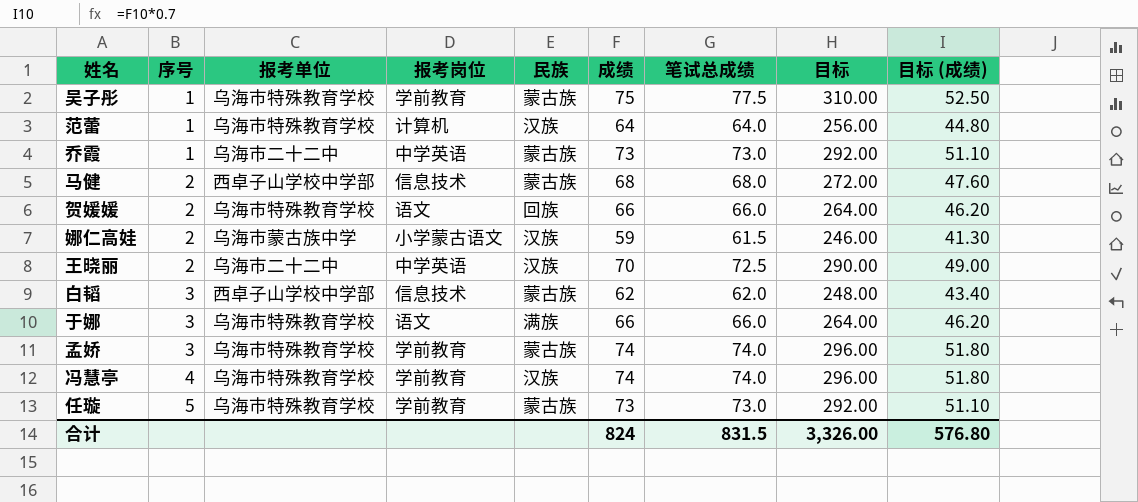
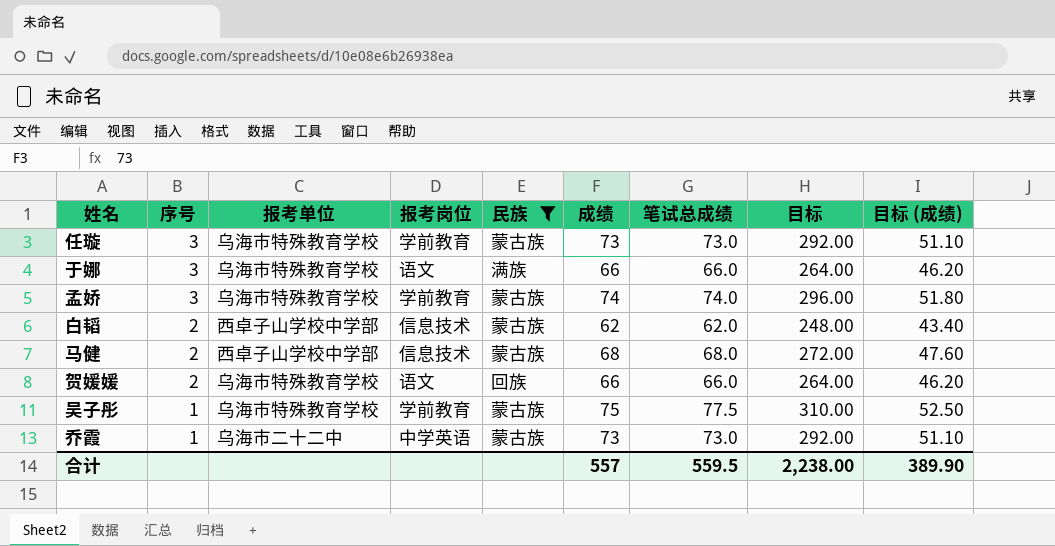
filter: none -> 民族 != 汉族
row order: 序号 ascending -> 序号 descending
任璇 | 序号: 5 -> 3
白韬 | 序号: 3 -> 2
合计 | 成绩: 824 -> 557
合计 | 笔试总成绩: 831.5 -> 559.5
合计 | 目标: 3,326.00 -> 2,238.00
合计 | 目标 (成绩): 576.80 -> 389.90

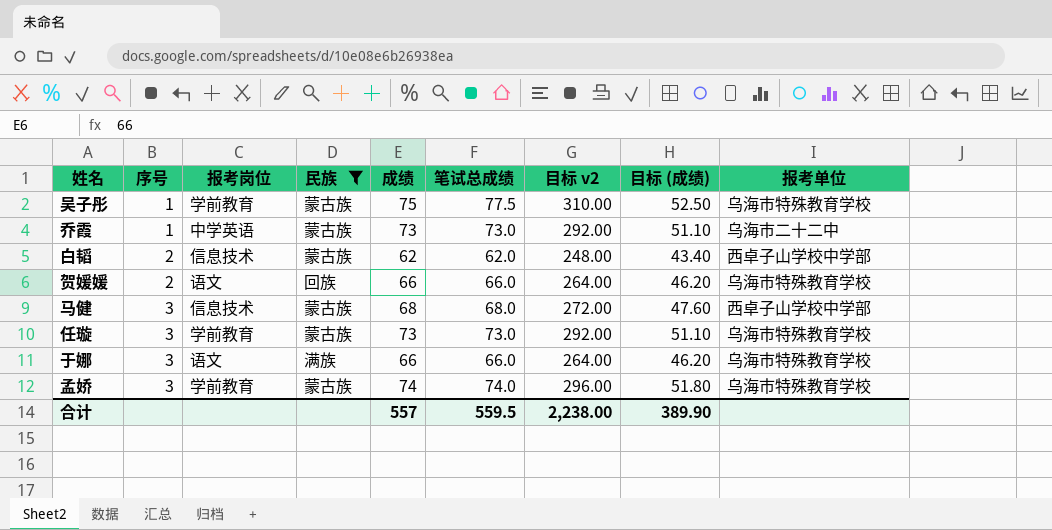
row order: 序号 descending -> 序号 ascending
column name: 目标 -> 目标 v2
column 报考单位 | position: 3 -> 9
马健 | 序号: 2 -> 3

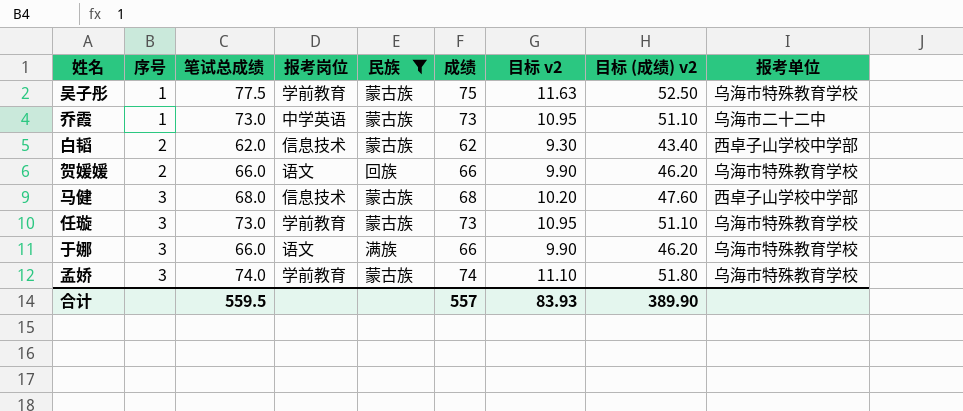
column 笔试总成绩 | position: 6 -> 3
column 目标 v2 | formula: [笔试总成绩] * 4 -> [笔试总成绩] * 0.15
column name: 目标 (成绩) -> 目标 (成绩) v2
合计 | 目标 v2: 2,238.00 -> 83.93

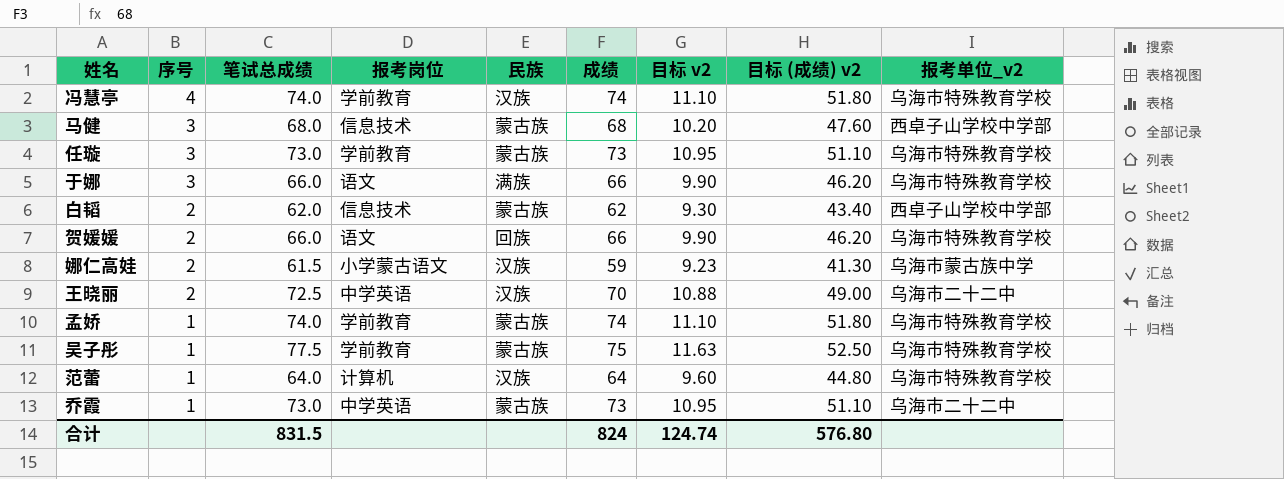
filter: 民族 != 汉族 -> none
row order: 序号 ascending -> 序号 descending
column name: 报考单位 -> 报考单位_v2
孟娇 | 序号: 3 -> 1
合计 | 笔试总成绩: 559.5 -> 831.5
合计 | 成绩: 557 -> 824
合计 | 目标 v2: 83.93 -> 124.74
合计 | 目标 (成绩) v2: 389.90 -> 576.80

